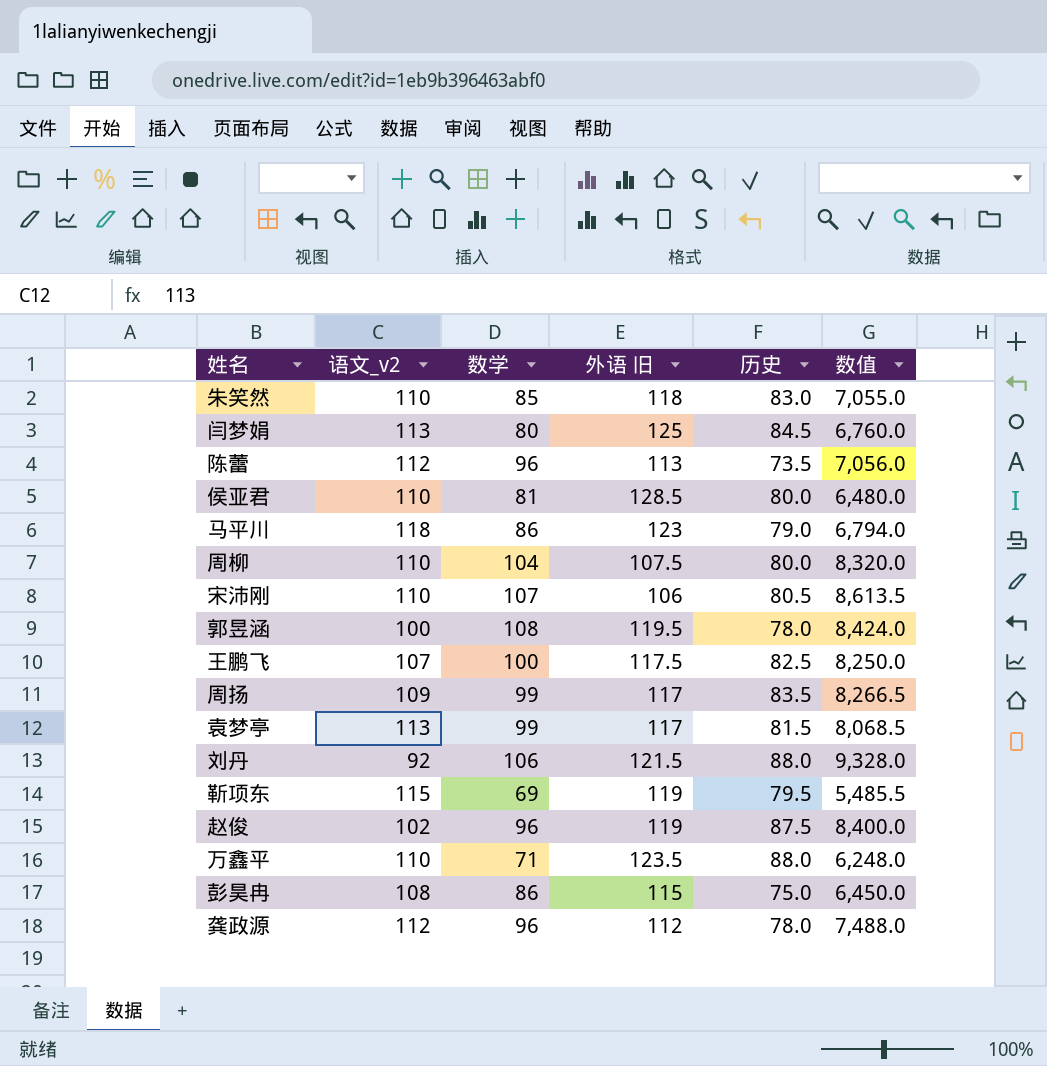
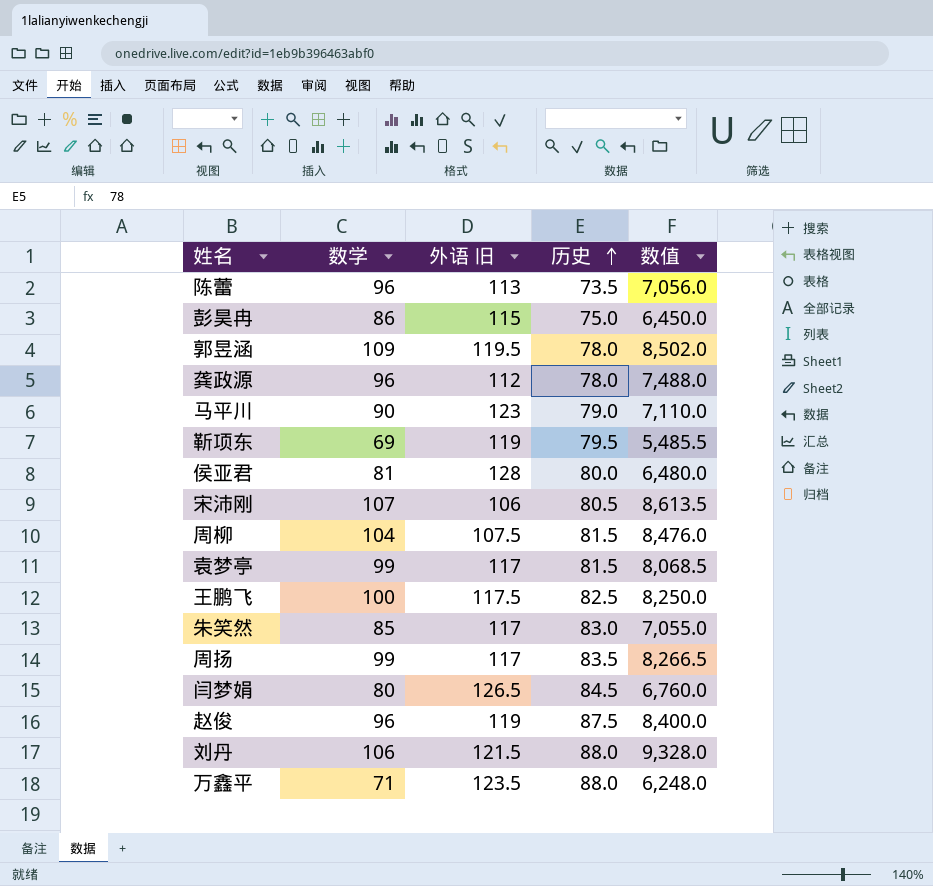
row order: none -> 历史 ascending
column 语文_v2 | position: 2 -> none
郭昱涵 | 数学: 108 -> 109
郭昱涵 | 数值: 8,424.0 -> 8,502.0
马平川 | 数学: 86 -> 90
马平川 | 数值: 6,794.0 -> 7,110.0
侯亚君 | 外语 旧: 128.5 -> 128
周柳 | 历史: 80.0 -> 81.5
周柳 | 数值: 8,320.0 -> 8,476.0
朱笑然 | 外语 旧: 118 -> 117
闫梦娟 | 外语 旧: 125 -> 126.5

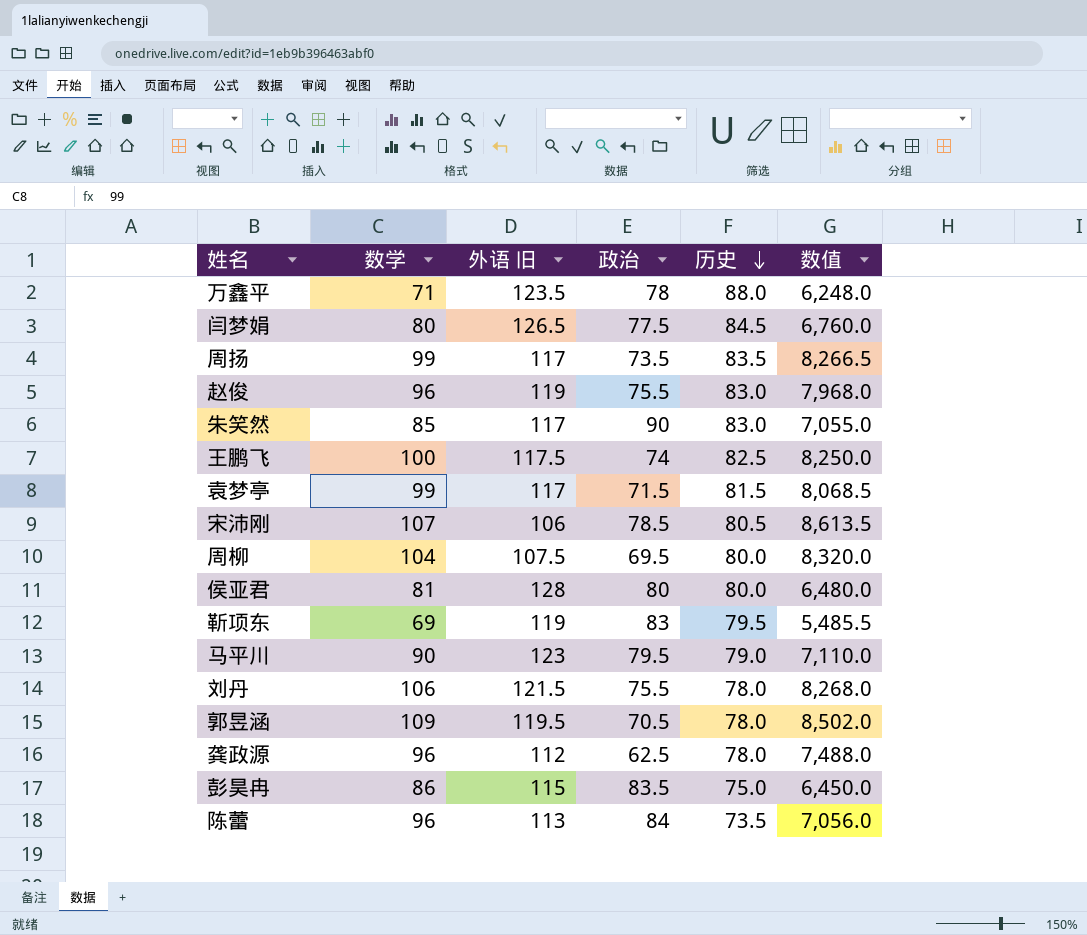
row order: 历史 ascending -> 历史 descending
column 政治 | position: none -> 4
赵俊 | 历史: 87.5 -> 83.0
赵俊 | 数值: 8,400.0 -> 7,968.0
周柳 | 历史: 81.5 -> 80.0
周柳 | 数值: 8,476.0 -> 8,320.0
刘丹 | 历史: 88.0 -> 78.0
刘丹 | 数值: 9,328.0 -> 8,268.0

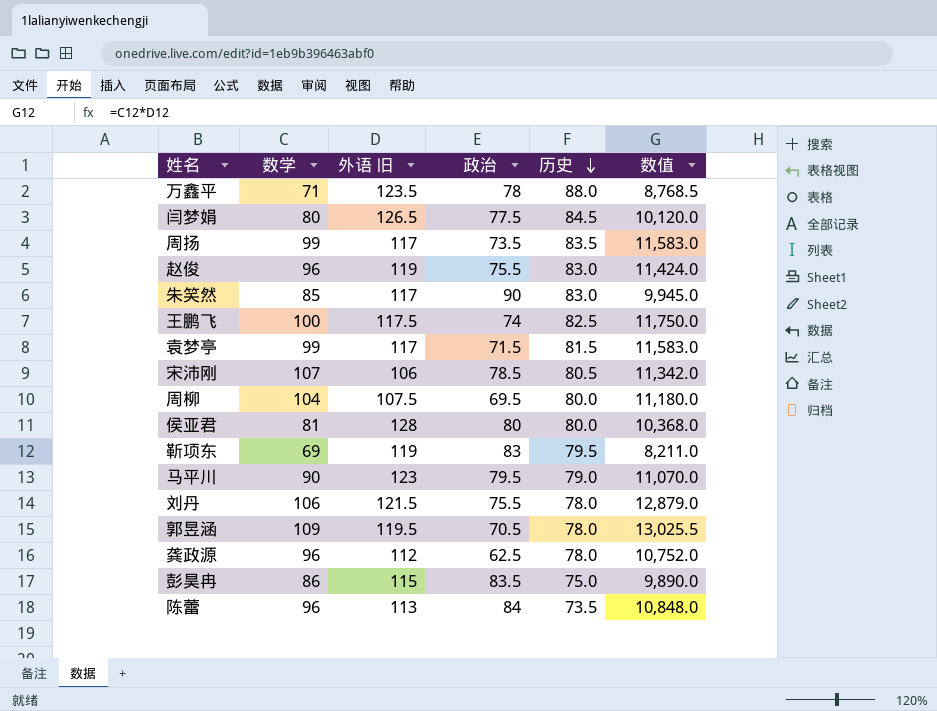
column 数值 | formula: [数学] * [历史] -> [数学] * [外语 旧]

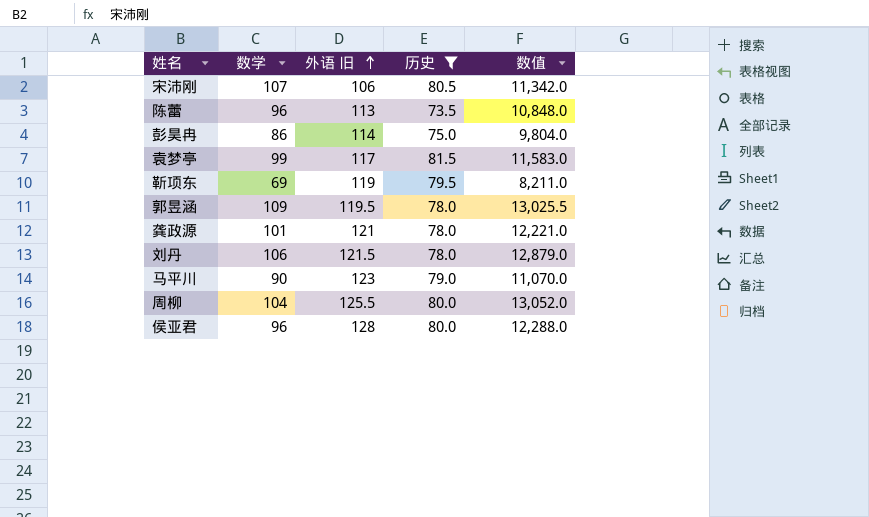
filter: none -> 历史 <= 81.5
row order: 历史 descending -> 外语 旧 ascending
column 政治 | position: 4 -> none
彭昊冉 | 外语 旧: 115 -> 114
彭昊冉 | 数值: 9,890.0 -> 9,804.0
龚政源 | 数学: 96 -> 101
龚政源 | 外语 旧: 112 -> 121
龚政源 | 数值: 10,752.0 -> 12,221.0
周柳 | 外语 旧: 107.5 -> 125.5
周柳 | 数值: 11,180.0 -> 13,052.0
侯亚君 | 数学: 81 -> 96
侯亚君 | 数值: 10,368.0 -> 12,288.0

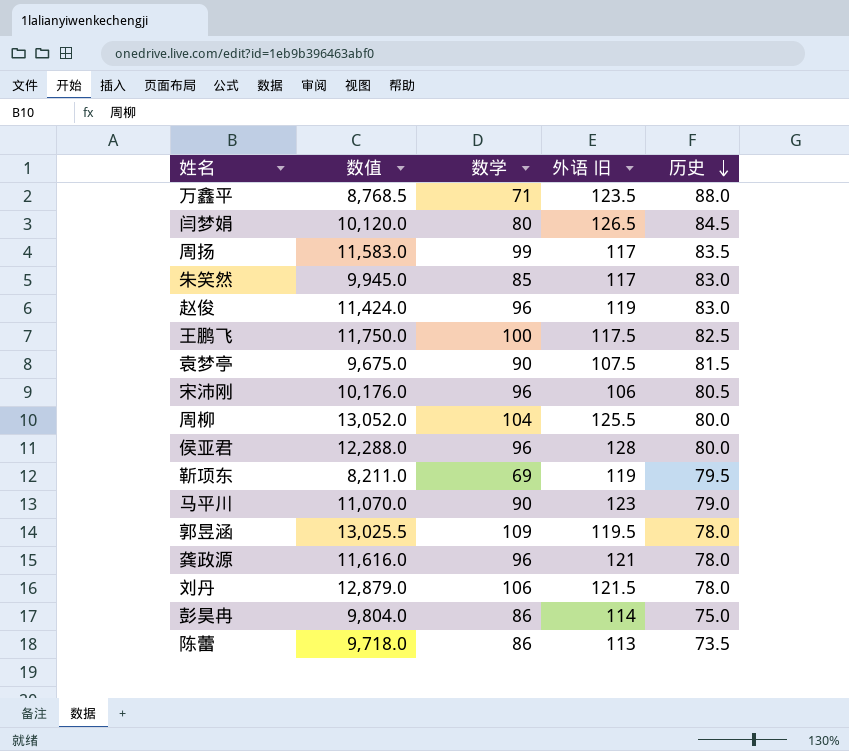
filter: 历史 <= 81.5 -> none
row order: 外语 旧 ascending -> 历史 descending
column 数值 | position: 5 -> 2
袁梦亭 | 数值: 11,583.0 -> 9,675.0
袁梦亭 | 数学: 99 -> 90
袁梦亭 | 外语 旧: 117 -> 107.5
宋沛刚 | 数值: 11,342.0 -> 10,176.0
宋沛刚 | 数学: 107 -> 96
龚政源 | 数值: 12,221.0 -> 11,616.0
龚政源 | 数学: 101 -> 96
陈蕾 | 数值: 10,848.0 -> 9,718.0
陈蕾 | 数学: 96 -> 86

